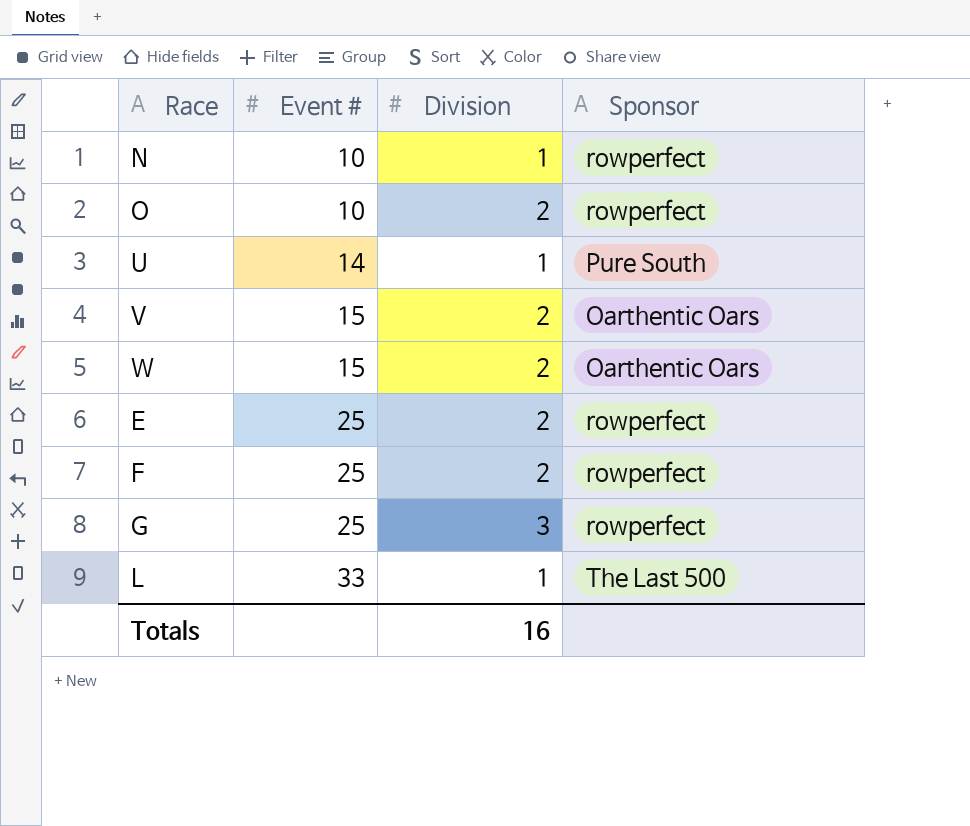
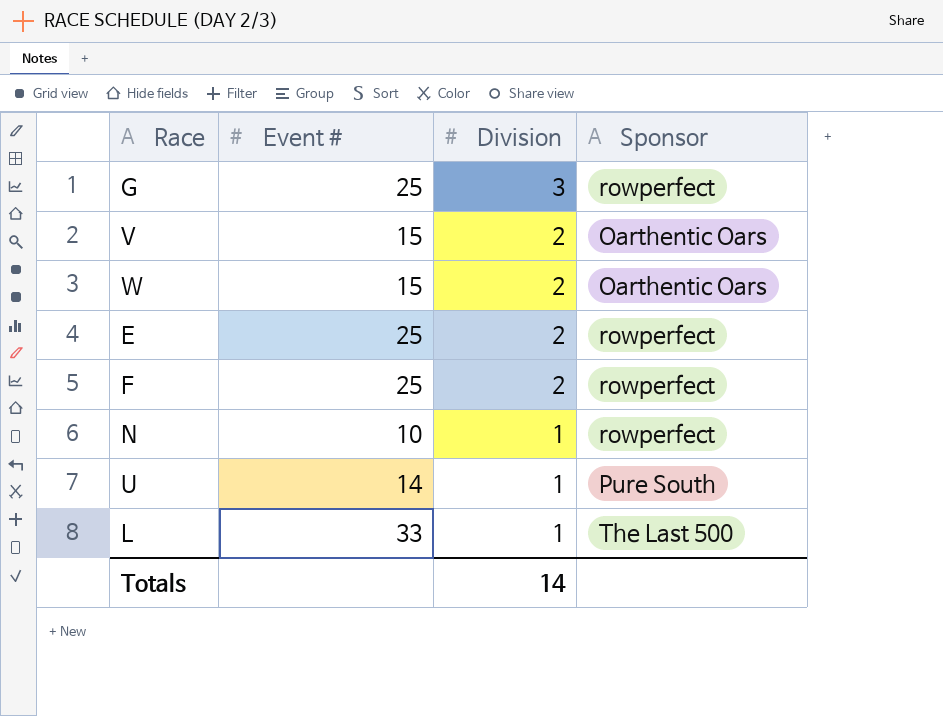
row order: Event # ascending -> Division descending
row O: 10 | 2 | rowperfect -> none
Totals | Division: 16 -> 14

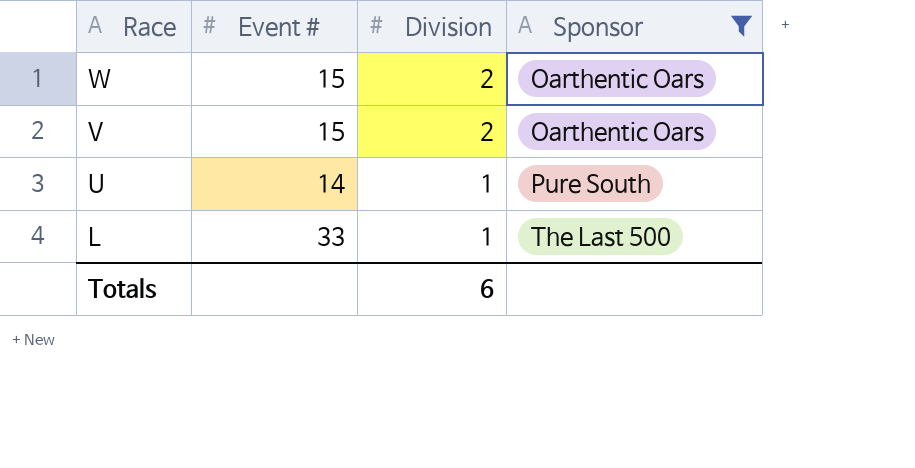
filter: none -> Sponsor != rowperfect
row order: Division descending -> Race descending
Totals | Division: 14 -> 6

